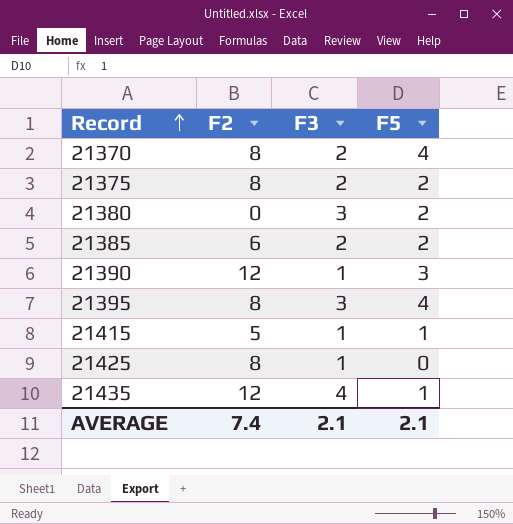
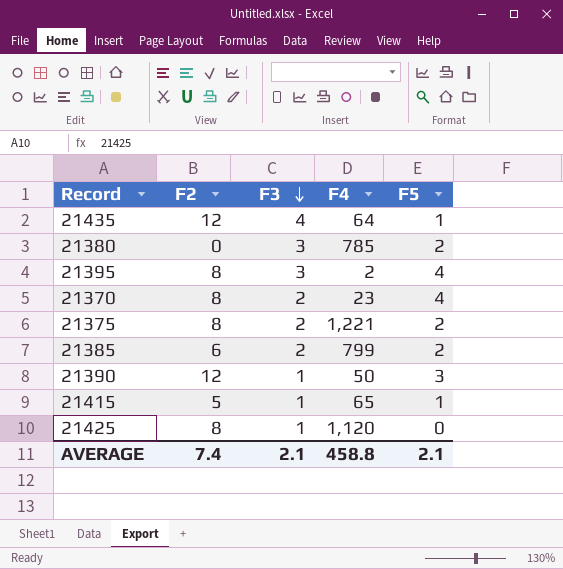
row order: Record ascending -> F3 descending
column F4 | position: none -> 4

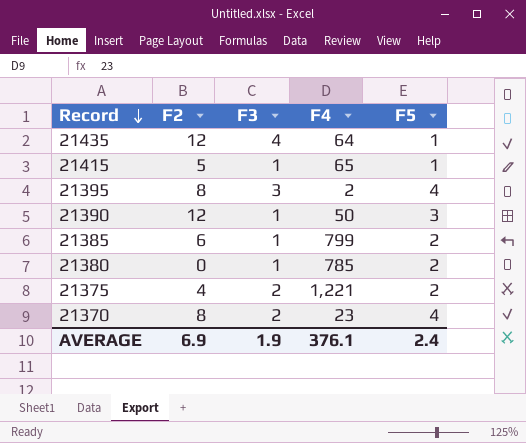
row order: F3 descending -> Record descending
row 21425: 8 | 1 | 1,120 | 0 -> none
21385 | F3: 2 -> 1
21380 | F3: 3 -> 1
21375 | F2: 8 -> 4
AVERAGE | F2: 7.4 -> 6.9
AVERAGE | F3: 2.1 -> 1.9
AVERAGE | F4: 458.8 -> 376.1
AVERAGE | F5: 2.1 -> 2.4

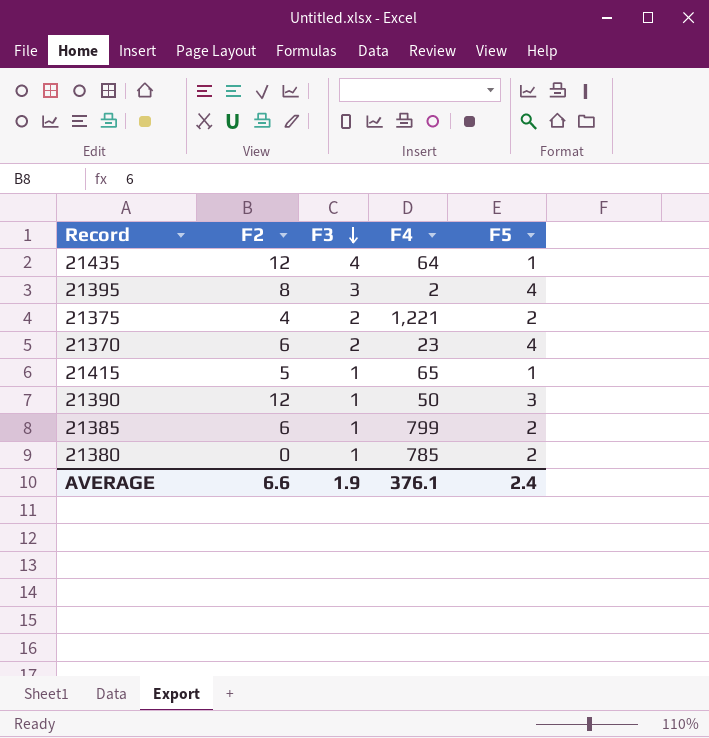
row order: Record descending -> F3 descending
21370 | F2: 8 -> 6
AVERAGE | F2: 6.9 -> 6.6

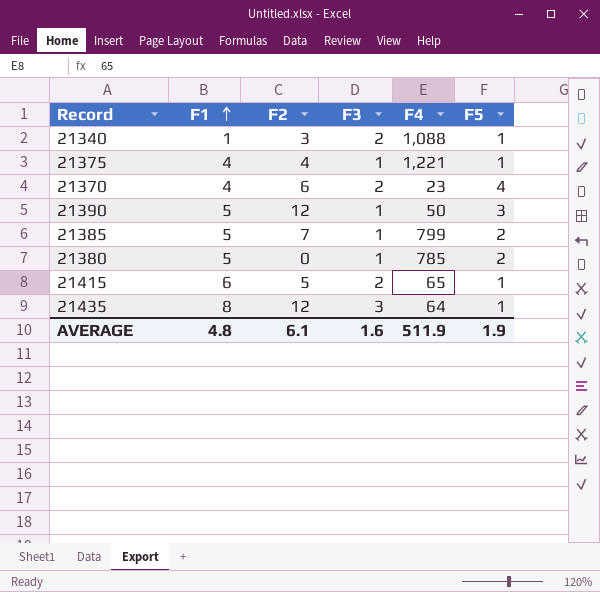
row order: F3 descending -> F1 ascending
column F1 | position: none -> 2
row 21395: 8 | 3 | 2 | 4 -> none
row 21340: none -> 1 | 3 | 2 | 1,088 | 1
21375 | F3: 2 -> 1
21375 | F5: 2 -> 1
21385 | F2: 6 -> 7
21415 | F3: 1 -> 2
21435 | F3: 4 -> 3
AVERAGE | F2: 6.6 -> 6.1
AVERAGE | F3: 1.9 -> 1.6
AVERAGE | F4: 376.1 -> 511.9
AVERAGE | F5: 2.4 -> 1.9

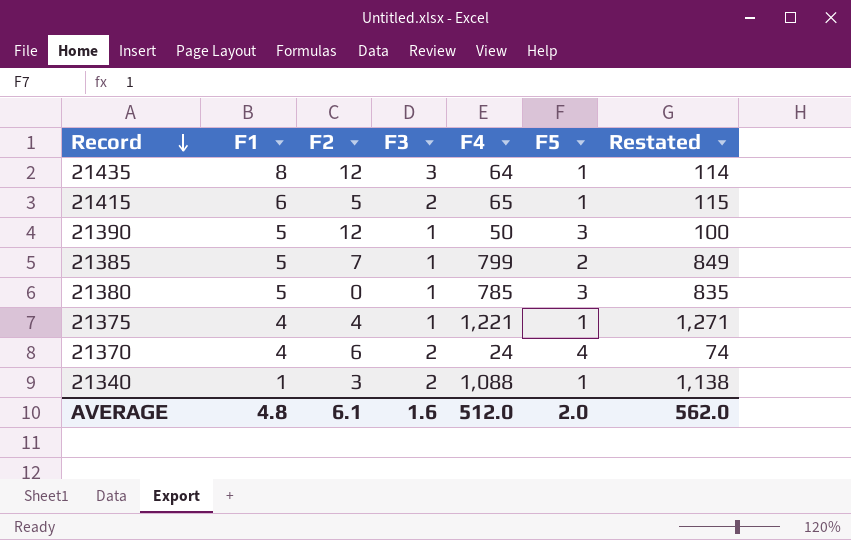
row order: F1 ascending -> Record descending
column Restated | formula: none -> [F4] + 50
21380 | F5: 2 -> 3
21370 | F4: 23 -> 24
AVERAGE | F4: 511.9 -> 512.0
AVERAGE | F5: 1.9 -> 2.0

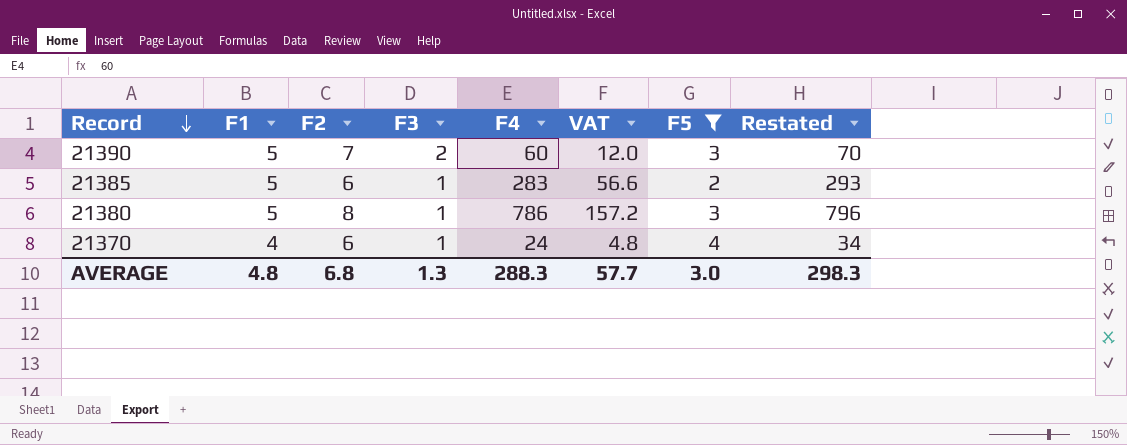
filter: none -> F5 != 1
column VAT | formula: none -> [F4] * 0.2
column Restated | formula: [F4] + 50 -> [F4] + 10
21390 | F2: 12 -> 7
21390 | F3: 1 -> 2
21390 | F4: 50 -> 60
21385 | F2: 7 -> 6
21385 | F4: 799 -> 283
21380 | F2: 0 -> 8
21380 | F4: 785 -> 786
21370 | F3: 2 -> 1
AVERAGE | F2: 6.1 -> 6.8
AVERAGE | F3: 1.6 -> 1.3
AVERAGE | F4: 512.0 -> 288.3
AVERAGE | F5: 2.0 -> 3.0
AVERAGE | Restated: 562.0 -> 298.3

